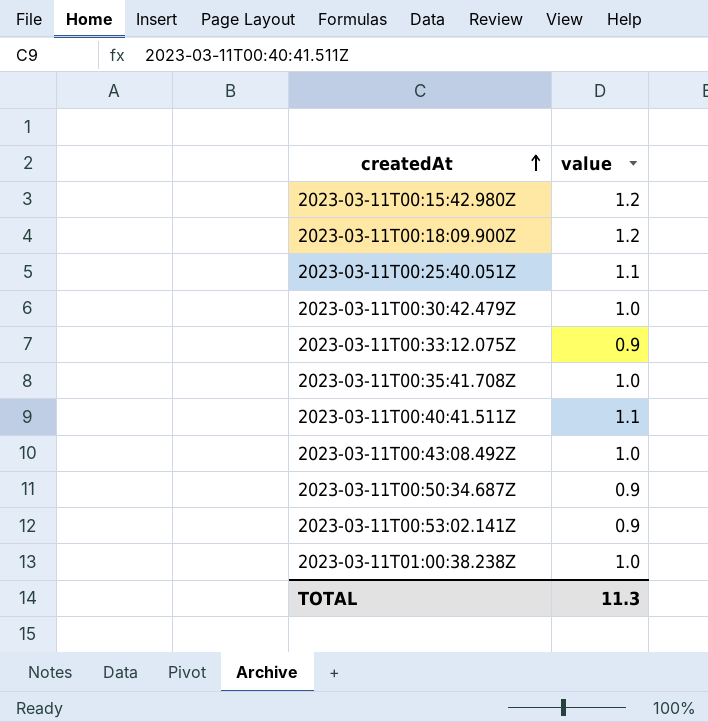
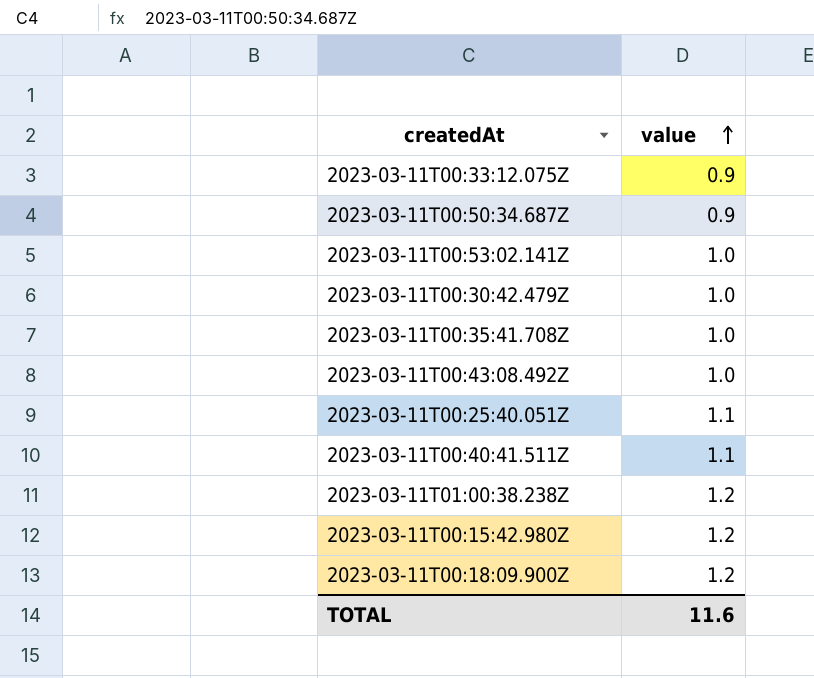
row order: createdAt ascending -> value ascending
2023-03-11T00:53:02.141Z | value: 0.9 -> 1.0
2023-03-11T01:00:38.238Z | value: 1.0 -> 1.2
TOTAL | value: 11.3 -> 11.6

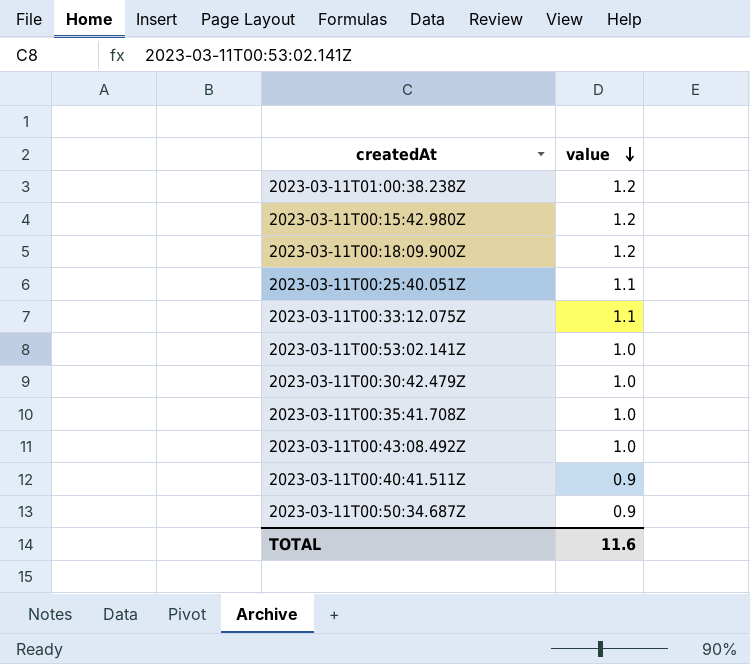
row order: value ascending -> value descending
2023-03-11T00:33:12.075Z | value: 0.9 -> 1.1
2023-03-11T00:40:41.511Z | value: 1.1 -> 0.9

